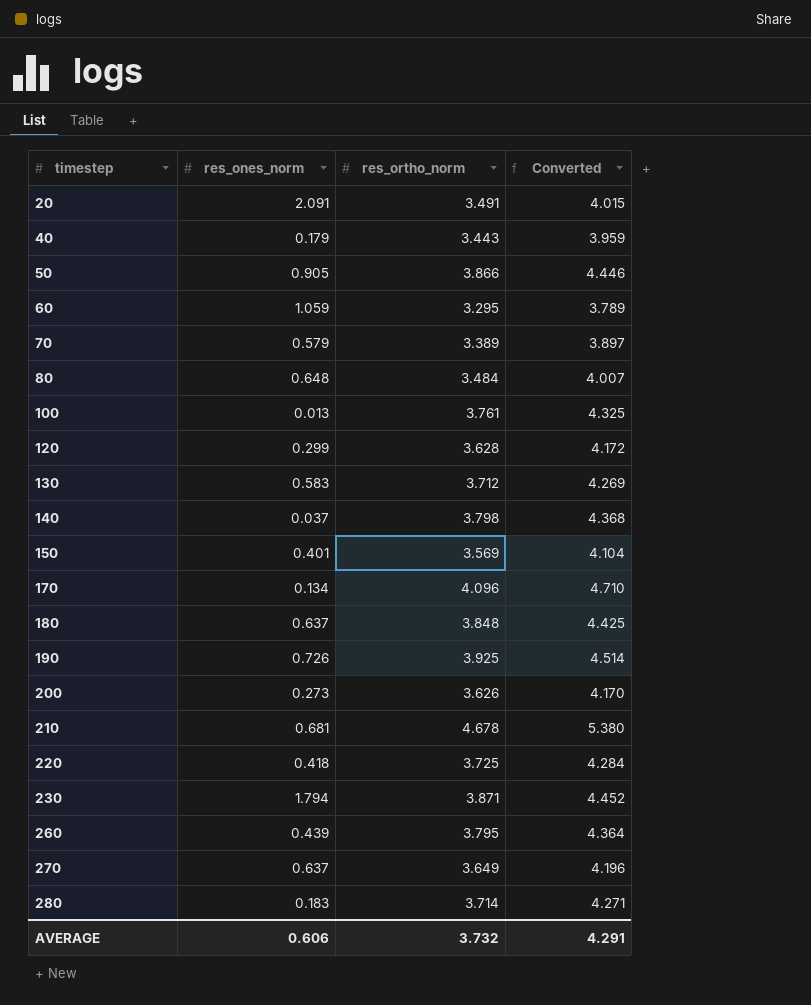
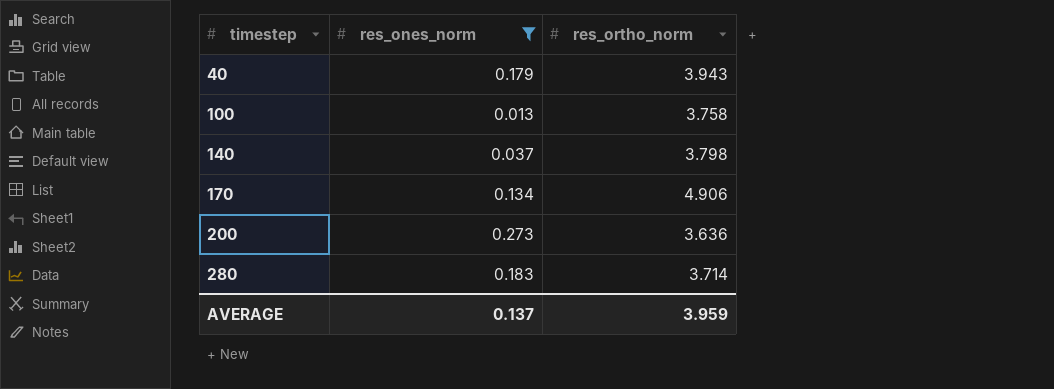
filter: none -> res_ones_norm <= 0.273
column Converted | formula: [res_ortho_norm] * 1.15 -> none
40 | res_ortho_norm: 3.443 -> 3.943
100 | res_ortho_norm: 3.761 -> 3.758
170 | res_ortho_norm: 4.096 -> 4.906
200 | res_ortho_norm: 3.626 -> 3.636
AVERAGE | res_ones_norm: 0.606 -> 0.137
AVERAGE | res_ortho_norm: 3.732 -> 3.959

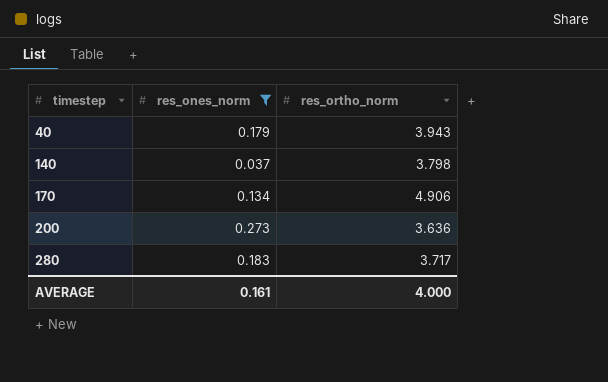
row 100: 0.013 | 3.758 -> none
280 | res_ortho_norm: 3.714 -> 3.717
AVERAGE | res_ones_norm: 0.137 -> 0.161
AVERAGE | res_ortho_norm: 3.959 -> 4.000

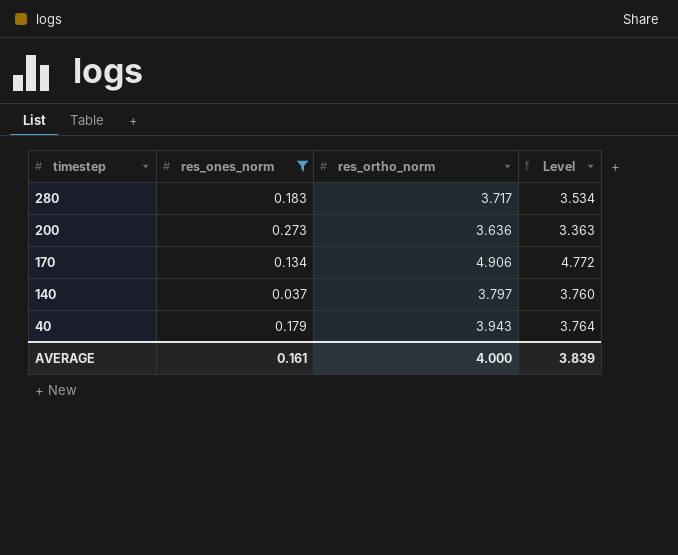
row order: timestep ascending -> timestep descending
column Level | formula: none -> [res_ortho_norm] - [res_ones_norm]
140 | res_ortho_norm: 3.798 -> 3.797

